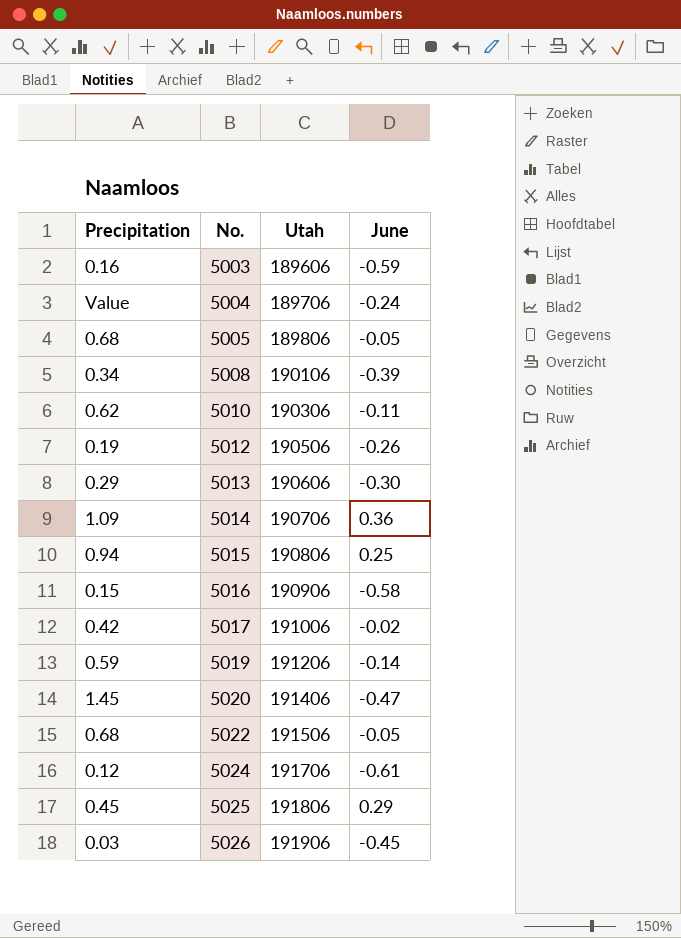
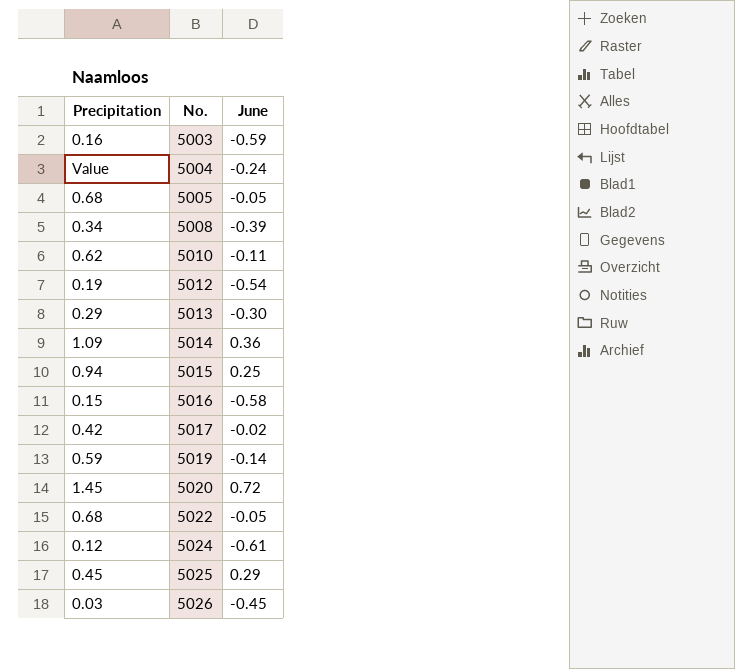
column Utah | position: 3 -> none
5012 | June: -0.26 -> -0.54
5020 | June: -0.47 -> 0.72

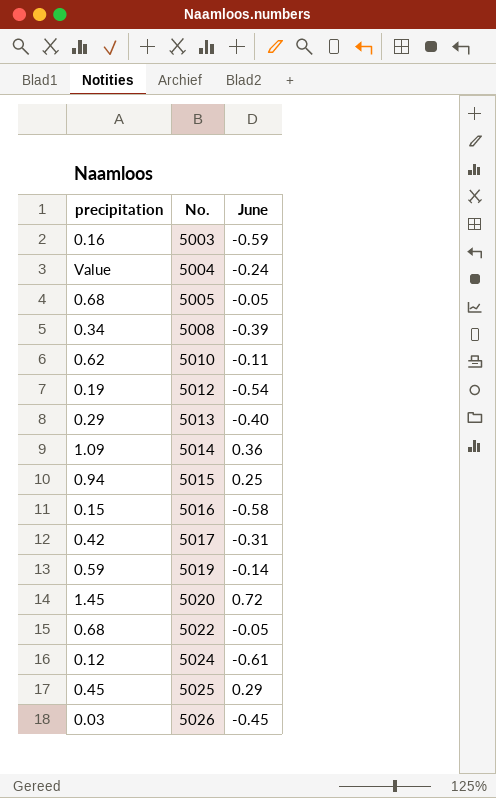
column name: Precipitation -> precipitation
5013 | June: -0.30 -> -0.40
5017 | June: -0.02 -> -0.31

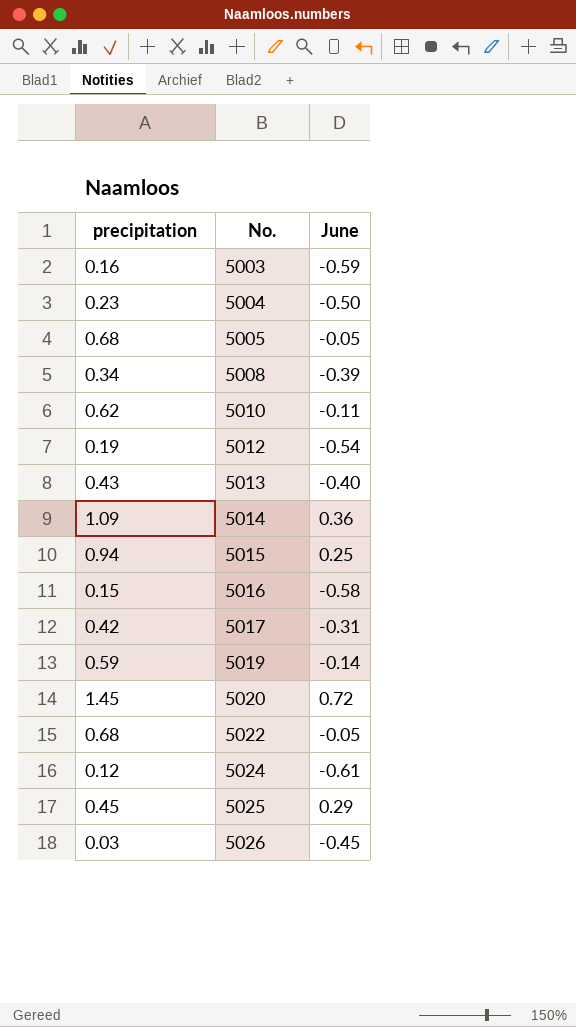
5004 | precipitation: Value -> 0.23
5004 | June: -0.24 -> -0.50
5013 | precipitation: 0.29 -> 0.43

